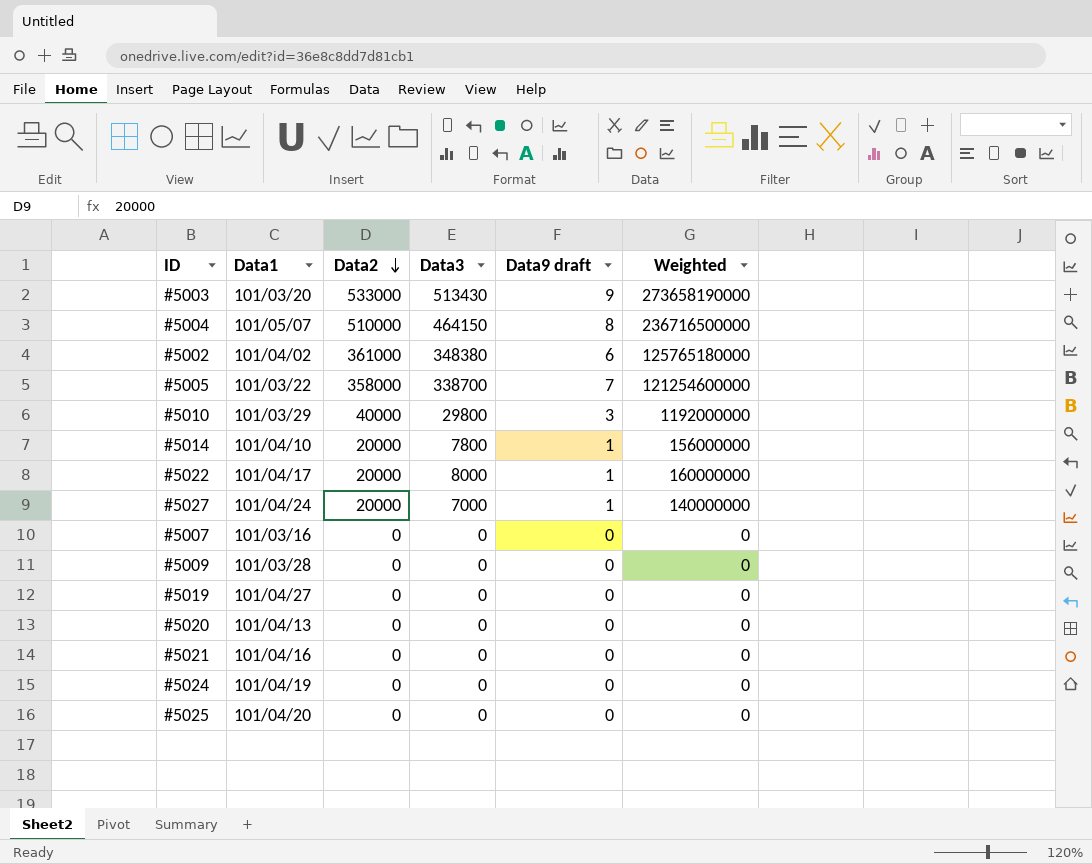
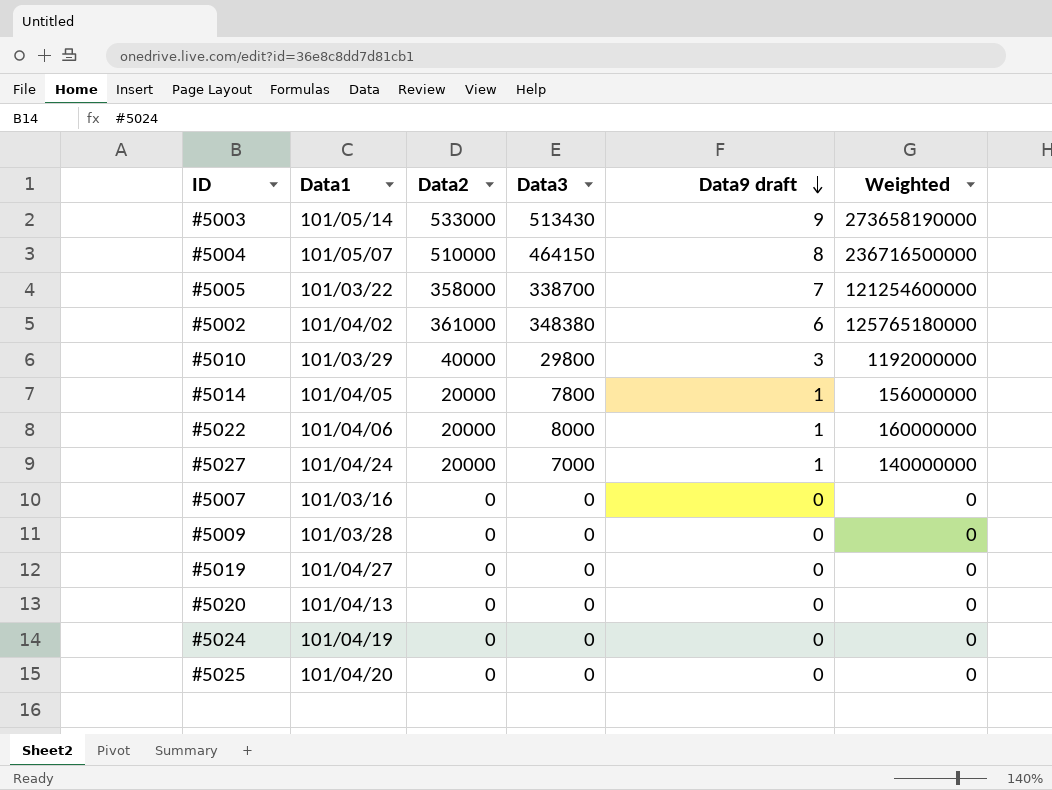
row order: Data2 descending -> Data9 draft descending
row #5021: 101/04/16 | 0 | 0 | 0 | 0 -> none
#5003 | Data1: 101/03/20 -> 101/05/14
#5014 | Data1: 101/04/10 -> 101/04/05
#5022 | Data1: 101/04/17 -> 101/04/06

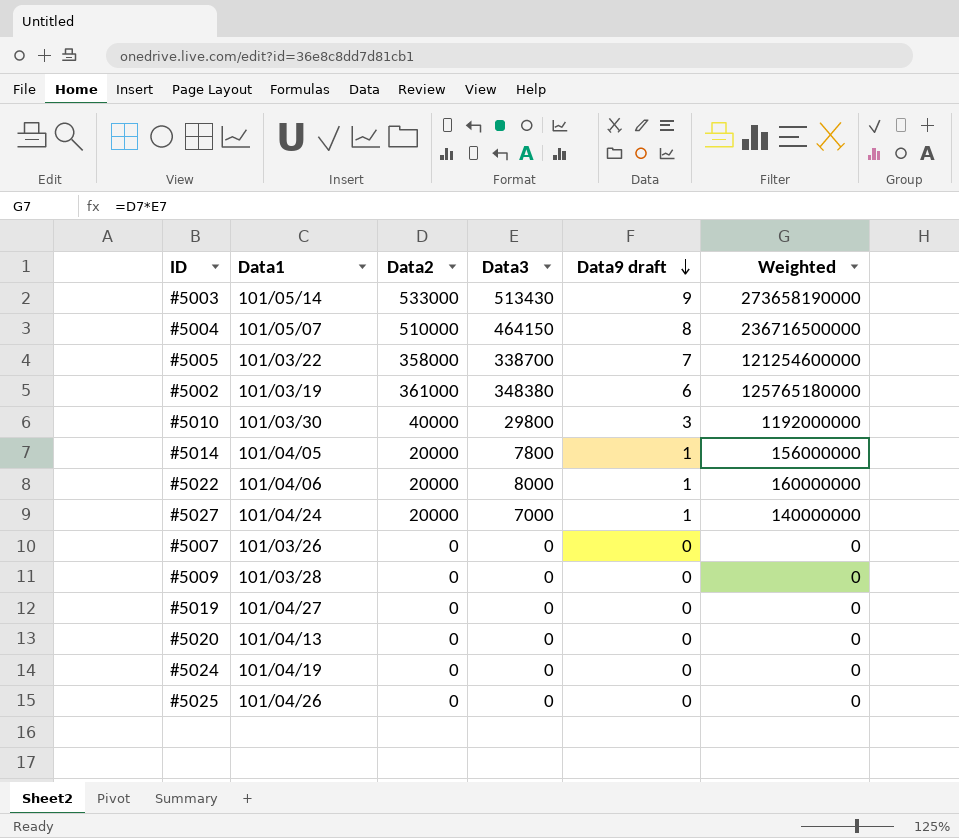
#5002 | Data1: 101/04/02 -> 101/03/19
#5010 | Data1: 101/03/29 -> 101/03/30
#5007 | Data1: 101/03/16 -> 101/03/26
#5025 | Data1: 101/04/20 -> 101/04/26

